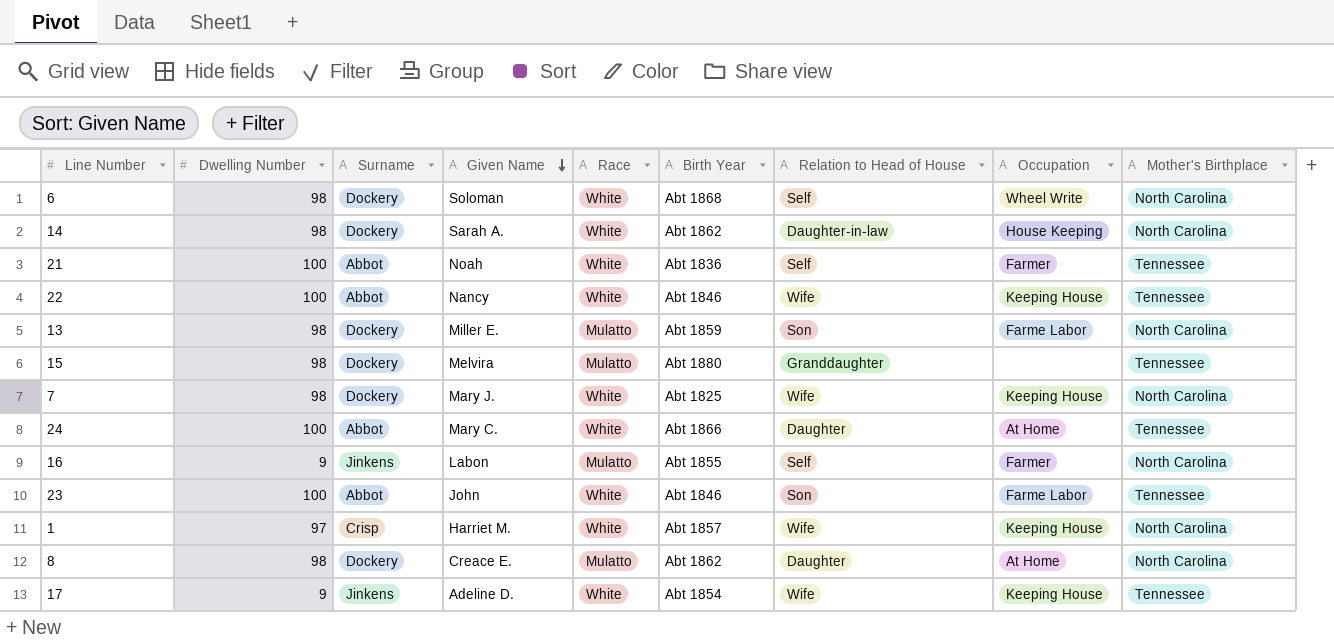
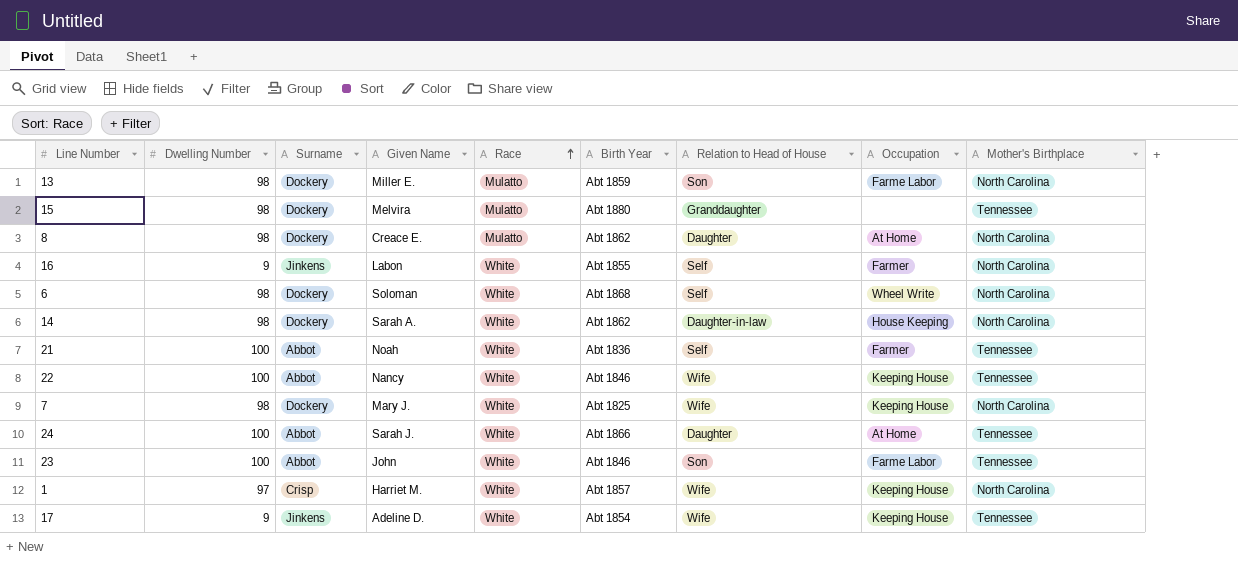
row order: Given Name descending -> Race ascending
16 | Race: Mulatto -> White
24 | Given Name: Mary C. -> Sarah J.

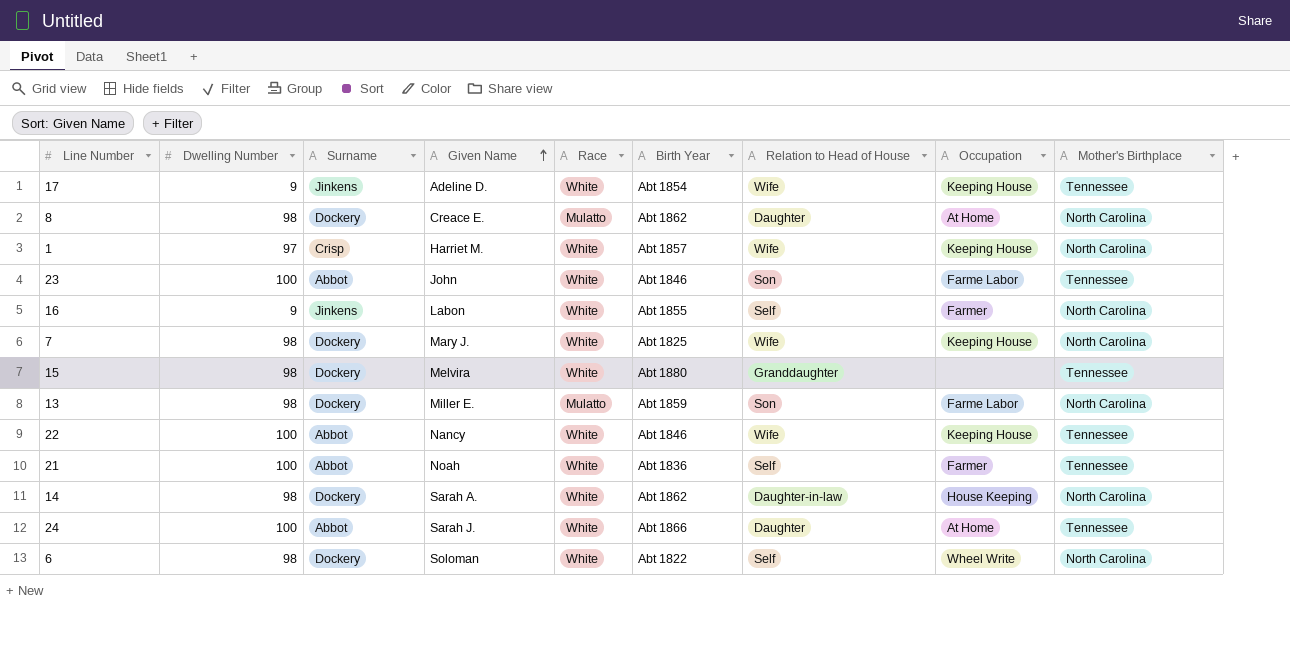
row order: Race ascending -> Given Name ascending
15 | Race: Mulatto -> White
6 | Birth Year: Abt 1868 -> Abt 1822

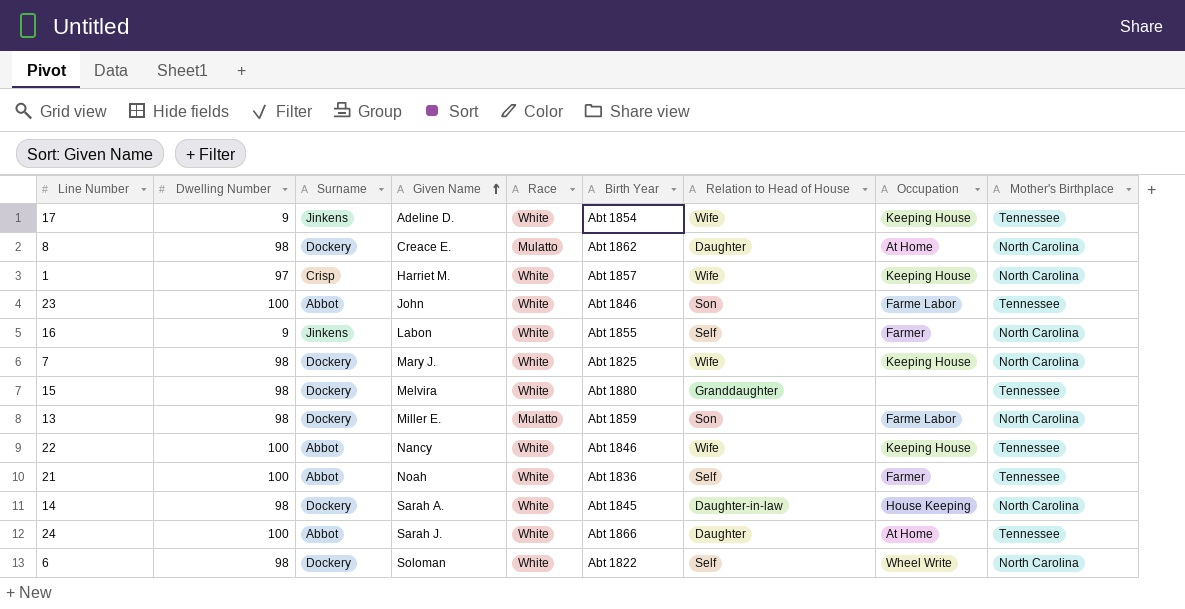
14 | Birth Year: Abt 1862 -> Abt 1845

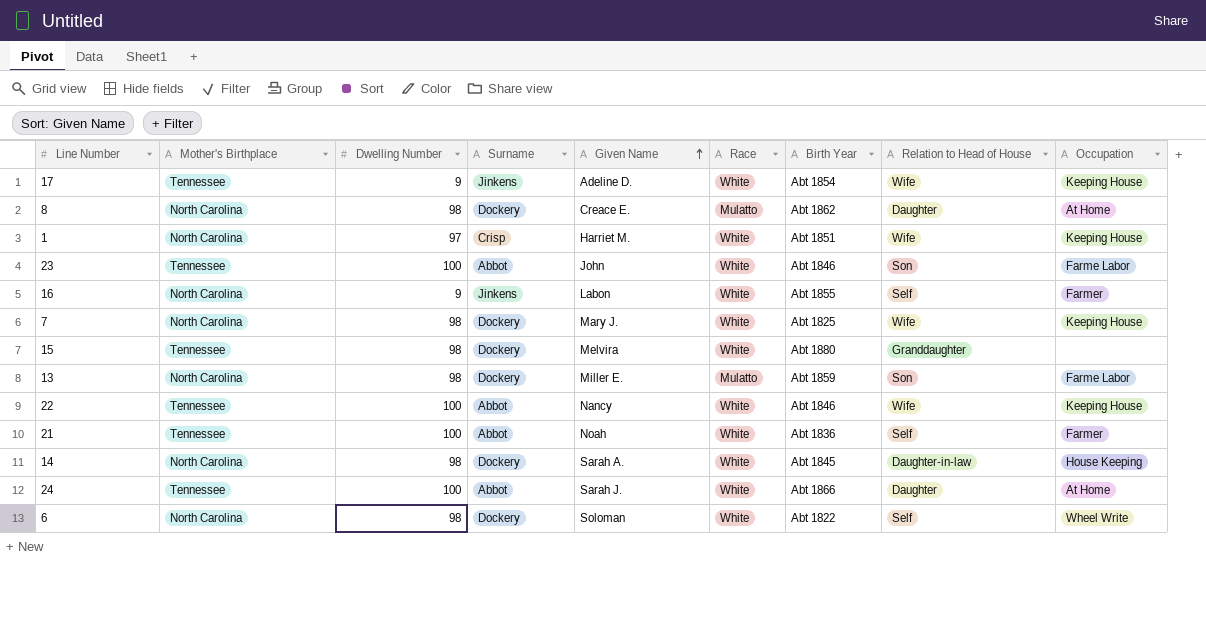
column Mother's Birthplace | position: 9 -> 2
1 | Birth Year: Abt 1857 -> Abt 1851

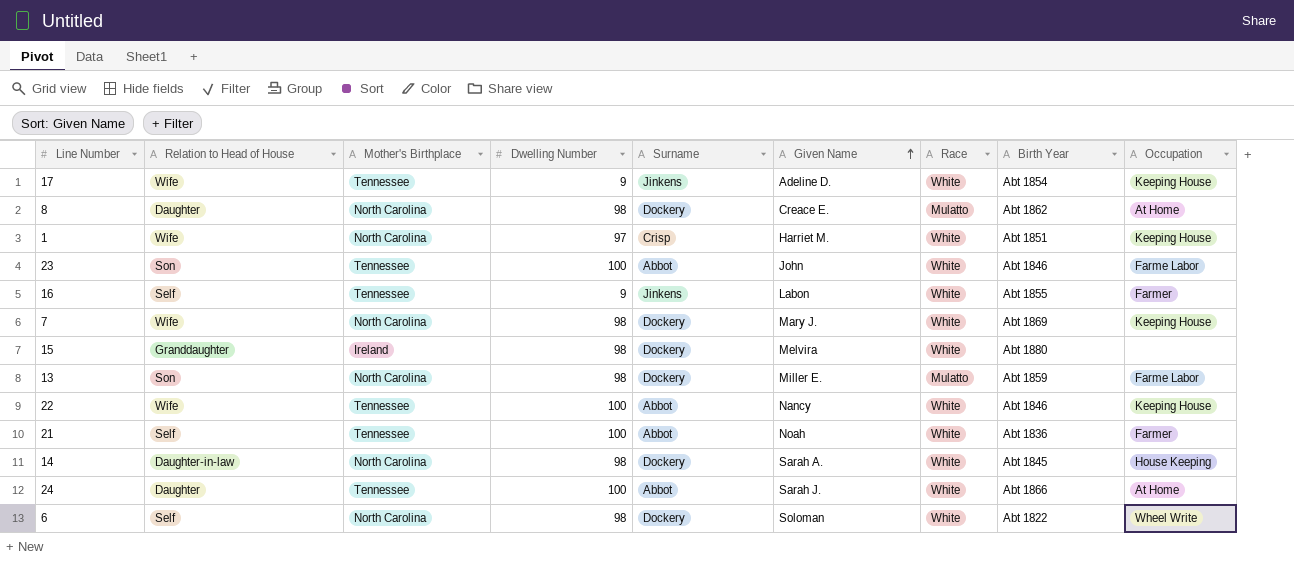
column Relation to Head of House | position: 8 -> 2
16 | Mother's Birthplace: North Carolina -> Tennessee
7 | Birth Year: Abt 1825 -> Abt 1869
15 | Mother's Birthplace: Tennessee -> Ireland

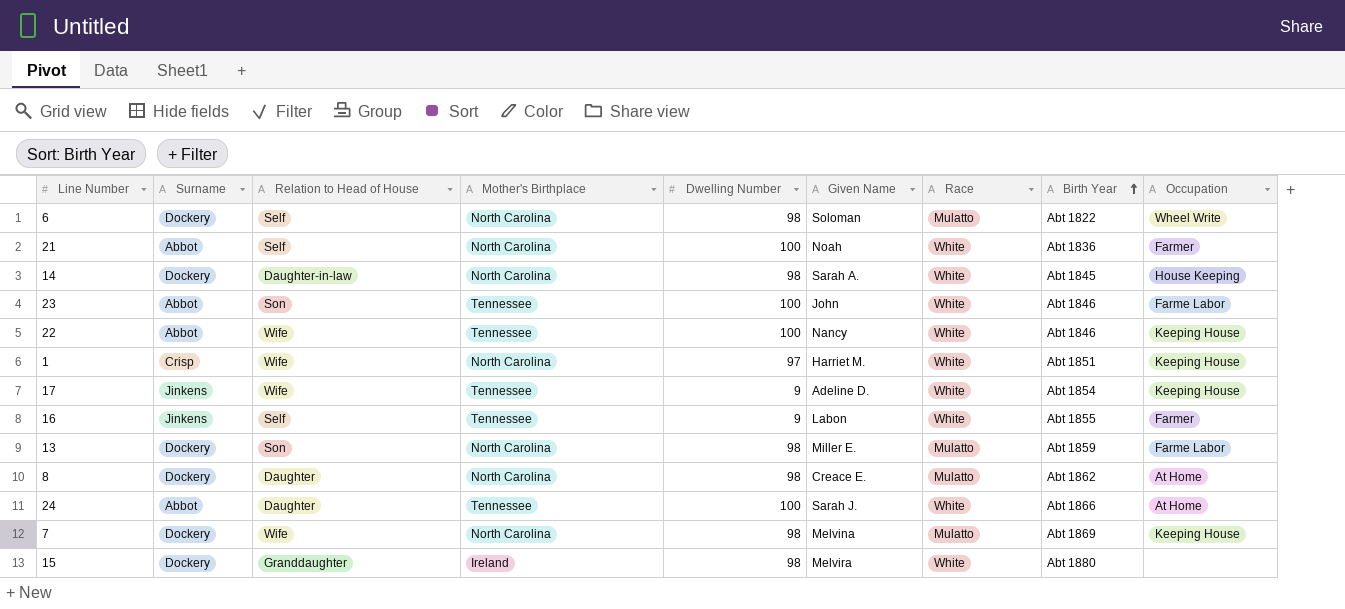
row order: Given Name ascending -> Birth Year ascending
column Surname | position: 5 -> 2
6 | Race: White -> Mulatto
21 | Mother's Birthplace: Tennessee -> North Carolina
7 | Given Name: Mary J. -> Melvina
7 | Race: White -> Mulatto

